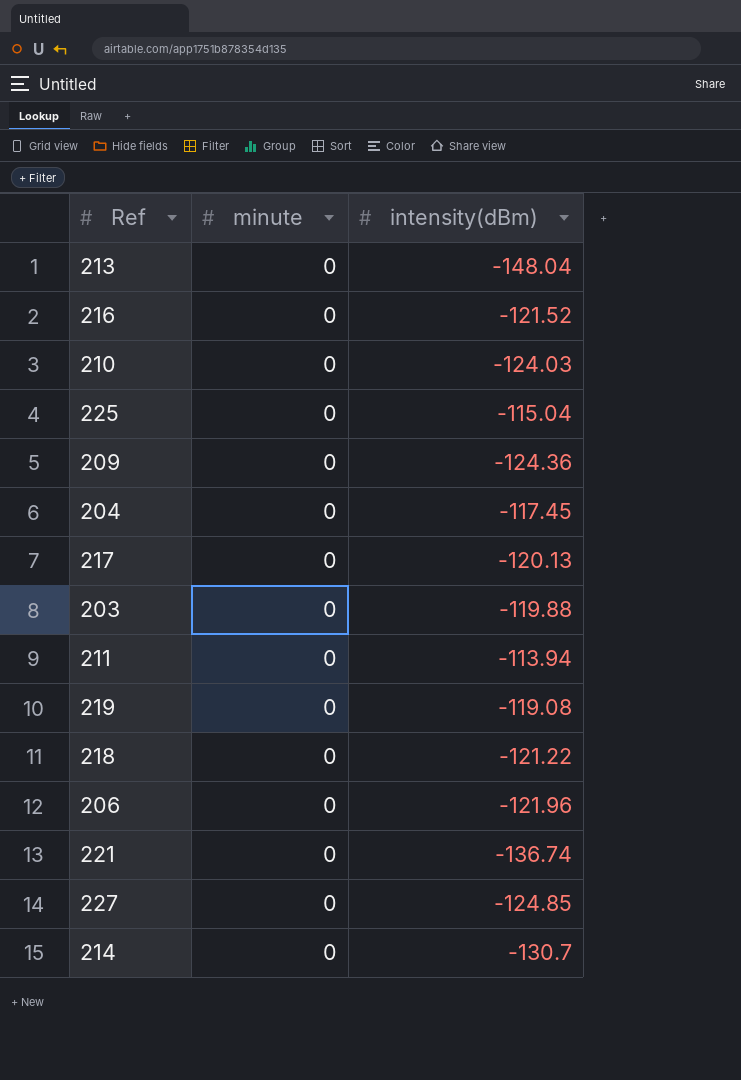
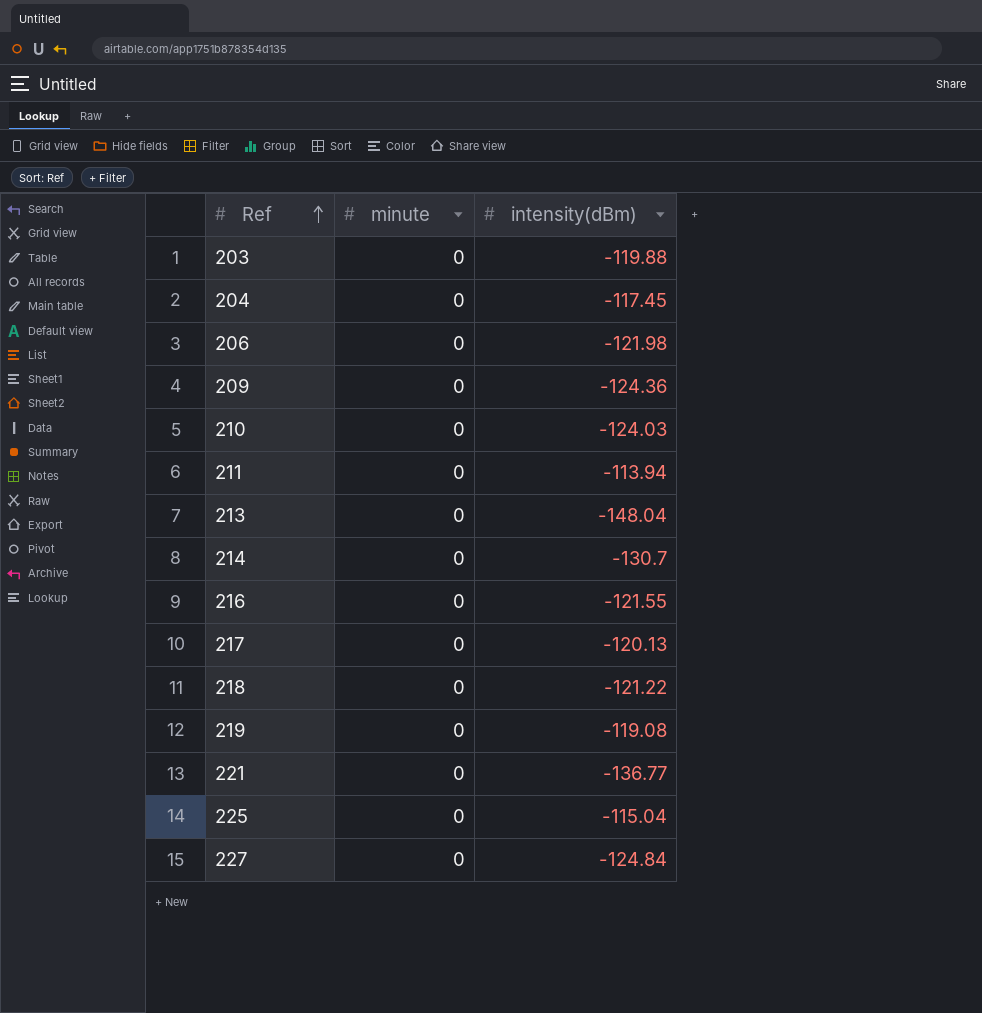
row order: none -> Ref ascending
206 | intensity(dBm): -121.96 -> -121.98
216 | intensity(dBm): -121.52 -> -121.55
221 | intensity(dBm): -136.74 -> -136.77
227 | intensity(dBm): -124.85 -> -124.84

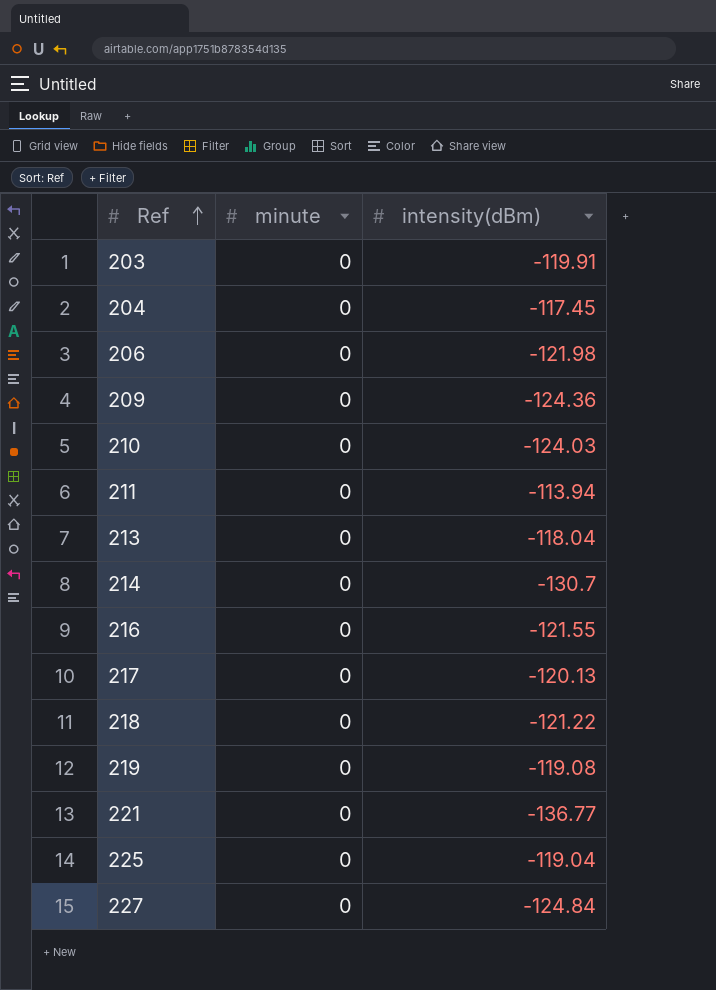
203 | intensity(dBm): -119.88 -> -119.91
213 | intensity(dBm): -148.04 -> -118.04
225 | intensity(dBm): -115.04 -> -119.04

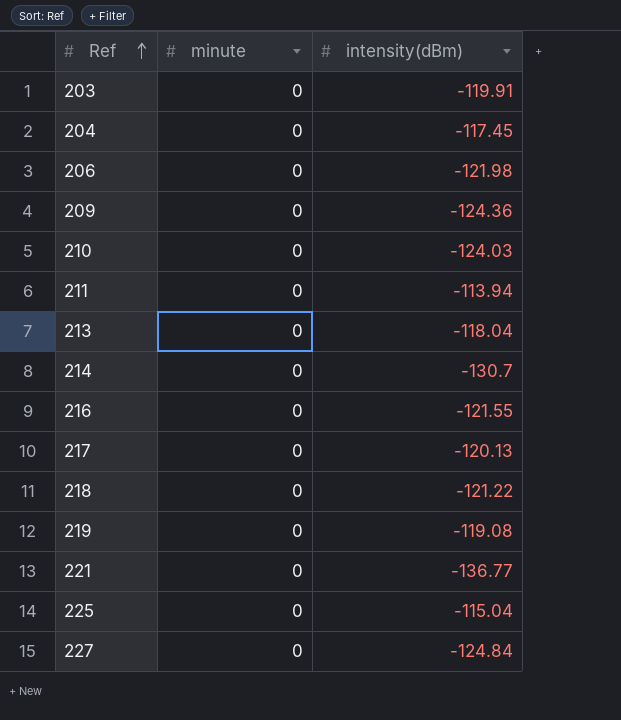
225 | intensity(dBm): -119.04 -> -115.04

